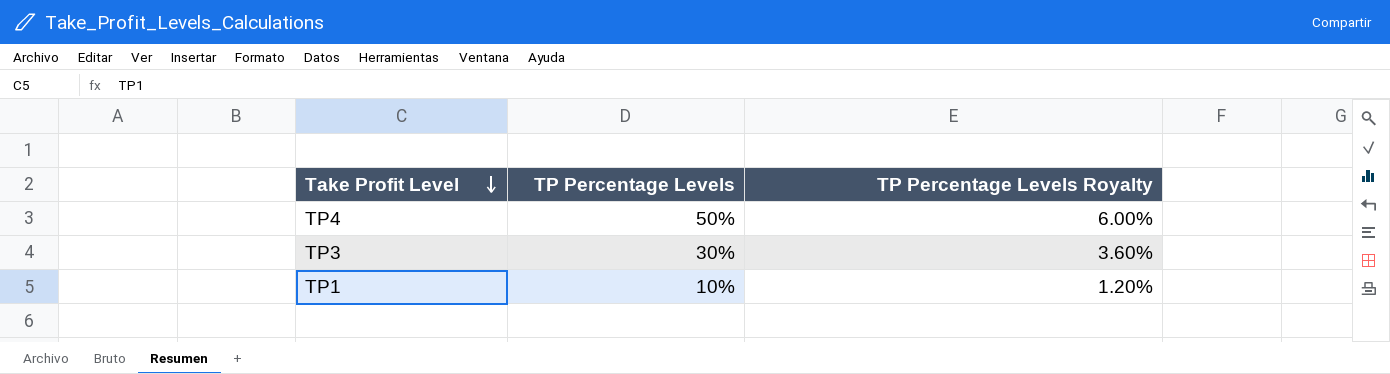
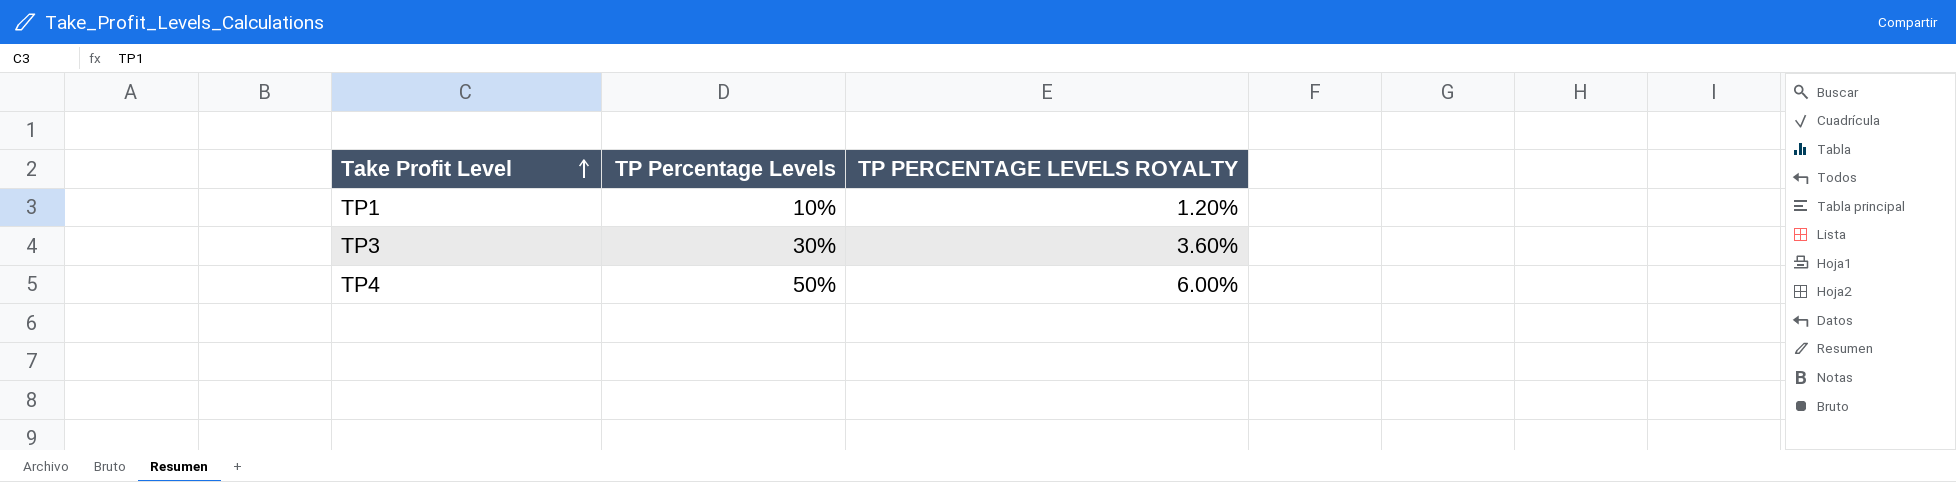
row order: Take Profit Level descending -> Take Profit Level ascending
column name: TP Percentage Levels Royalty -> TP PERCENTAGE LEVELS ROYALTY

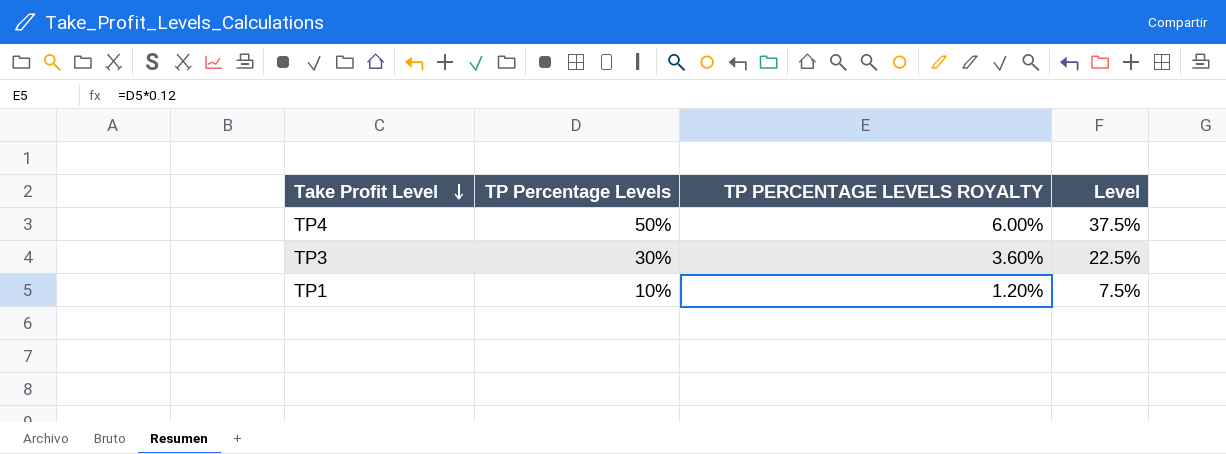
row order: Take Profit Level ascending -> Take Profit Level descending
column Level | formula: none -> [TP Percentage Levels] * 0.75

